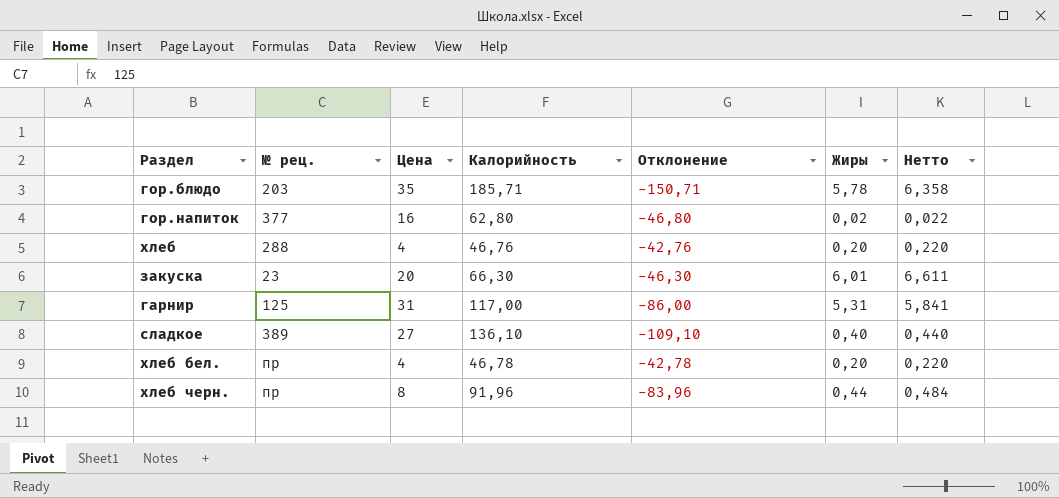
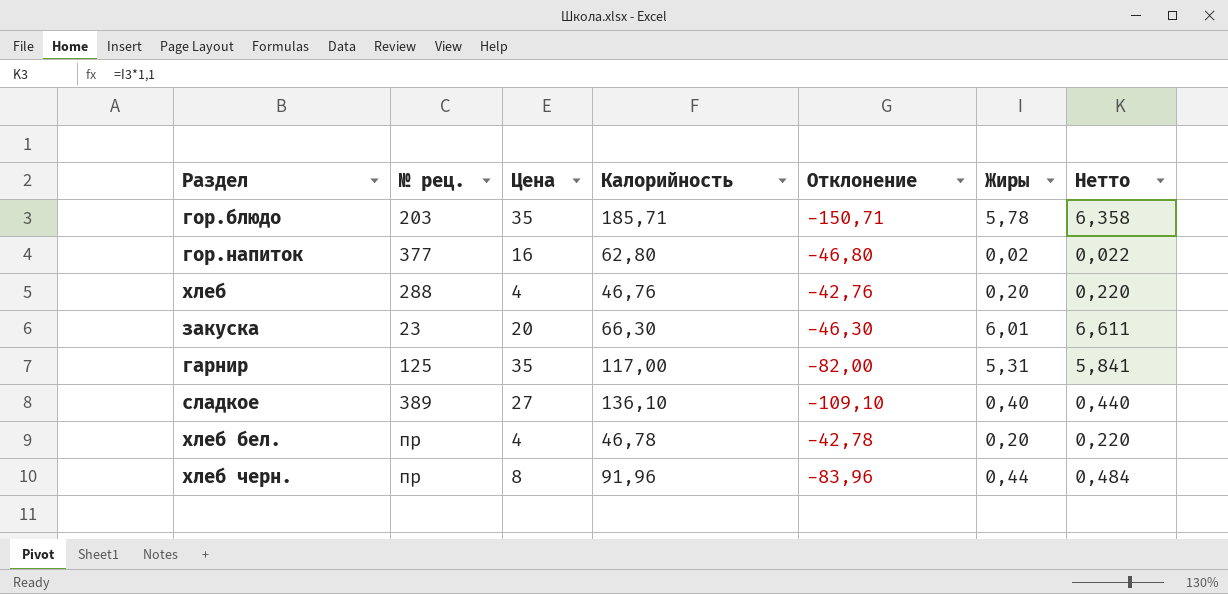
гарнир | Цена: 31 -> 35
гарнир | Отклонение: -86,00 -> -82,00

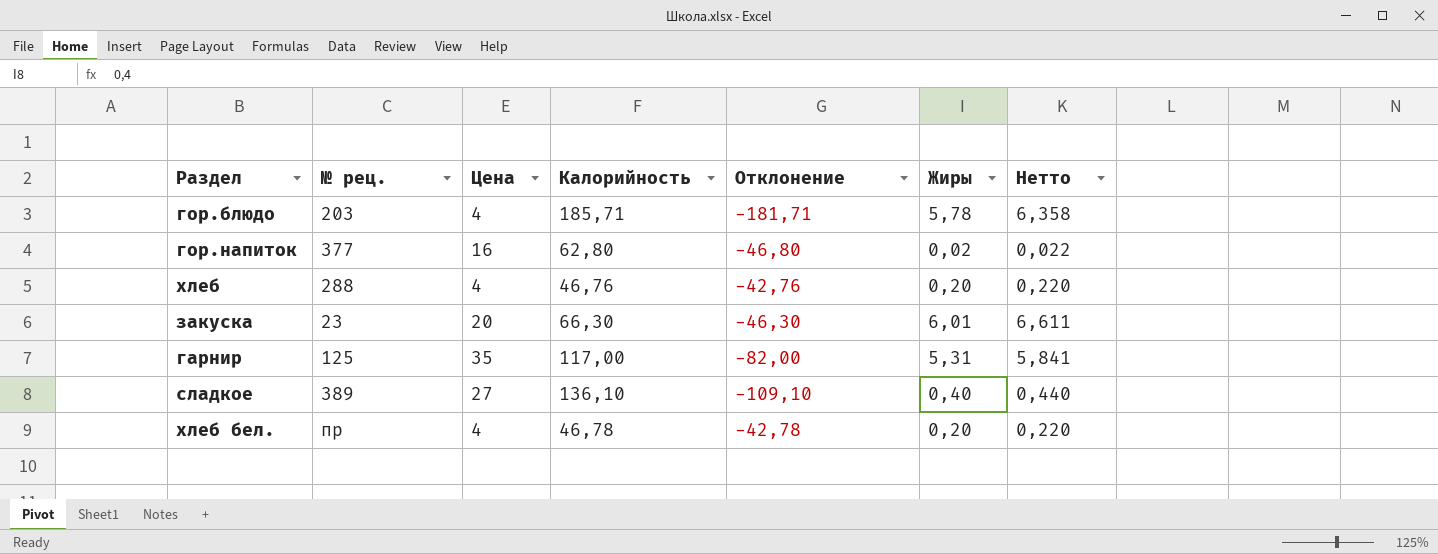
row хлеб черн.: пр | 8 | 91,96 | -83,96 | 0,44 | 0,484 -> none
гор.блюдо | Цена: 35 -> 4
гор.блюдо | Отклонение: -150,71 -> -181,71

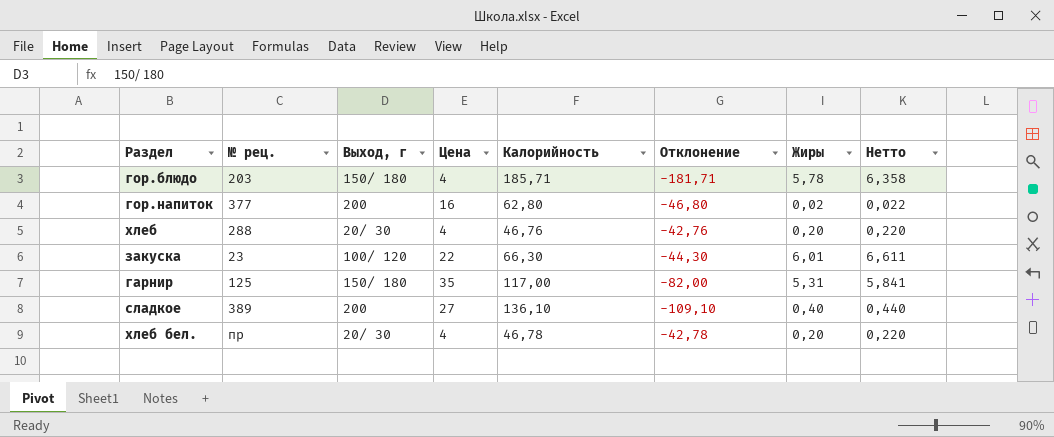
column Выход, г | position: none -> 3
закуска | Цена: 20 -> 22
закуска | Отклонение: -46,30 -> -44,30

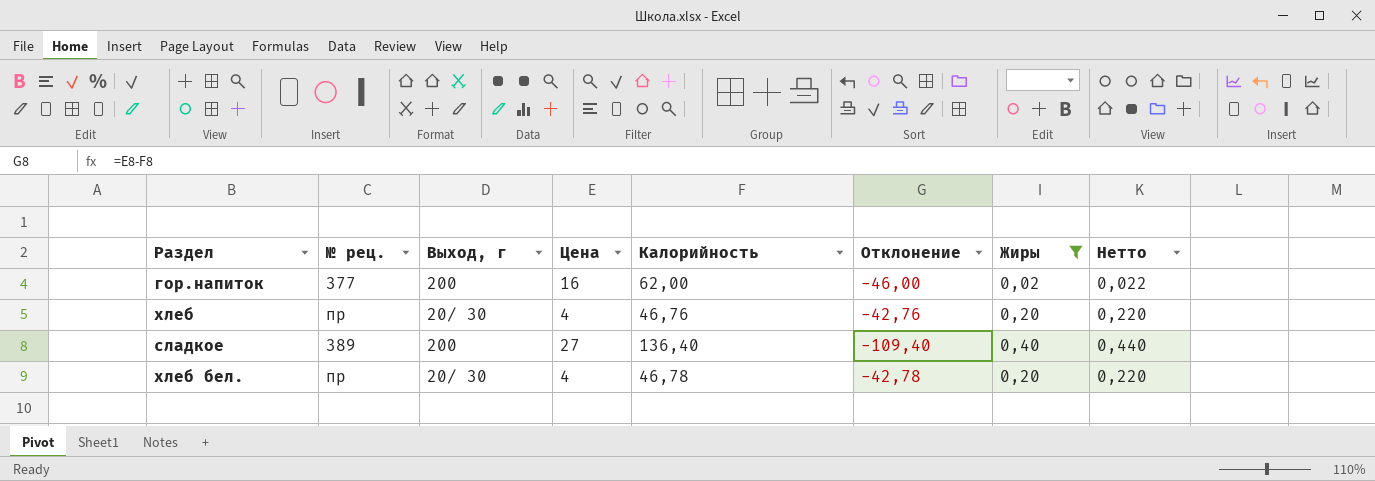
filter: none -> Жиры <= 0,40
гор.напиток | Калорийность: 62,80 -> 62,00
гор.напиток | Отклонение: -46,80 -> -46,00
хлеб | № рец.: 288 -> пр
сладкое | Калорийность: 136,10 -> 136,40
сладкое | Отклонение: -109,10 -> -109,40

